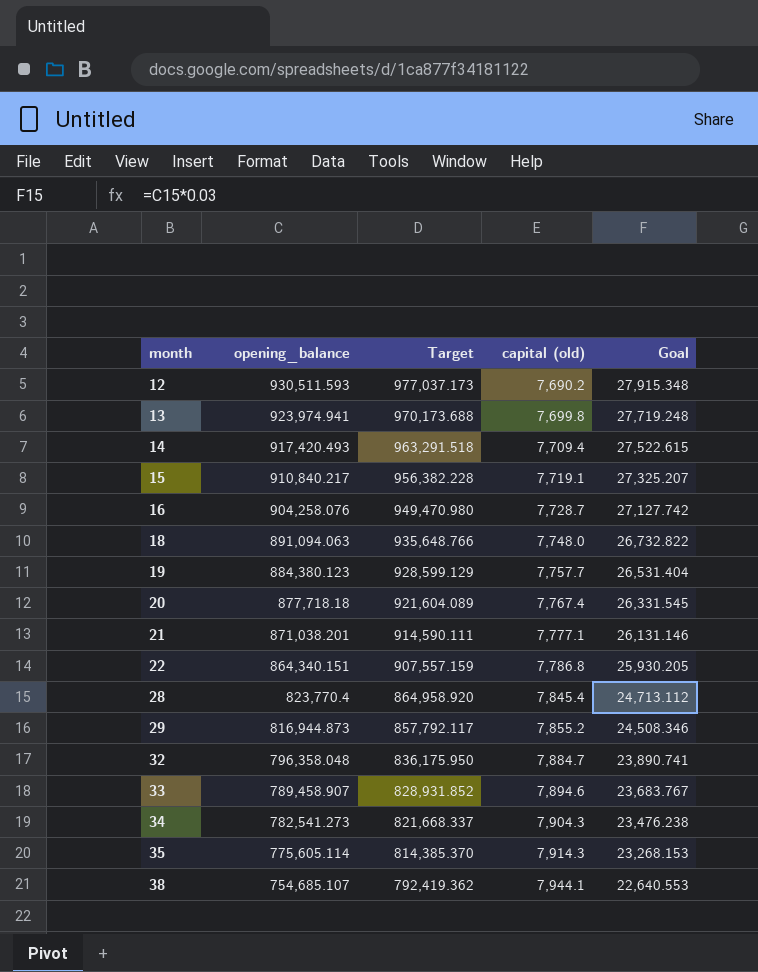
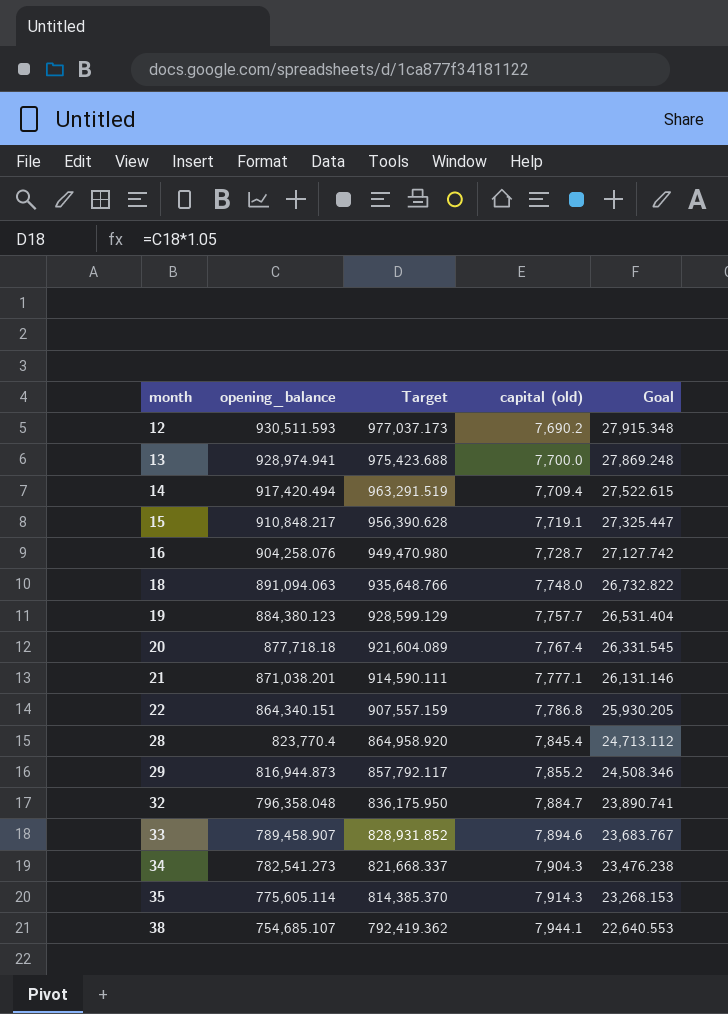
13 | opening_balance: 923,974.941 -> 928,974.941
13 | Target: 970,173.688 -> 975,423.688
13 | capital (old): 7,699.8 -> 7,700.0
13 | Goal: 27,719.248 -> 27,869.248
14 | opening_balance: 917,420.493 -> 917,420.494
14 | Target: 963,291.518 -> 963,291.519
15 | opening_balance: 910,840.217 -> 910,848.217
15 | Target: 956,382.228 -> 956,390.628
15 | Goal: 27,325.207 -> 27,325.447

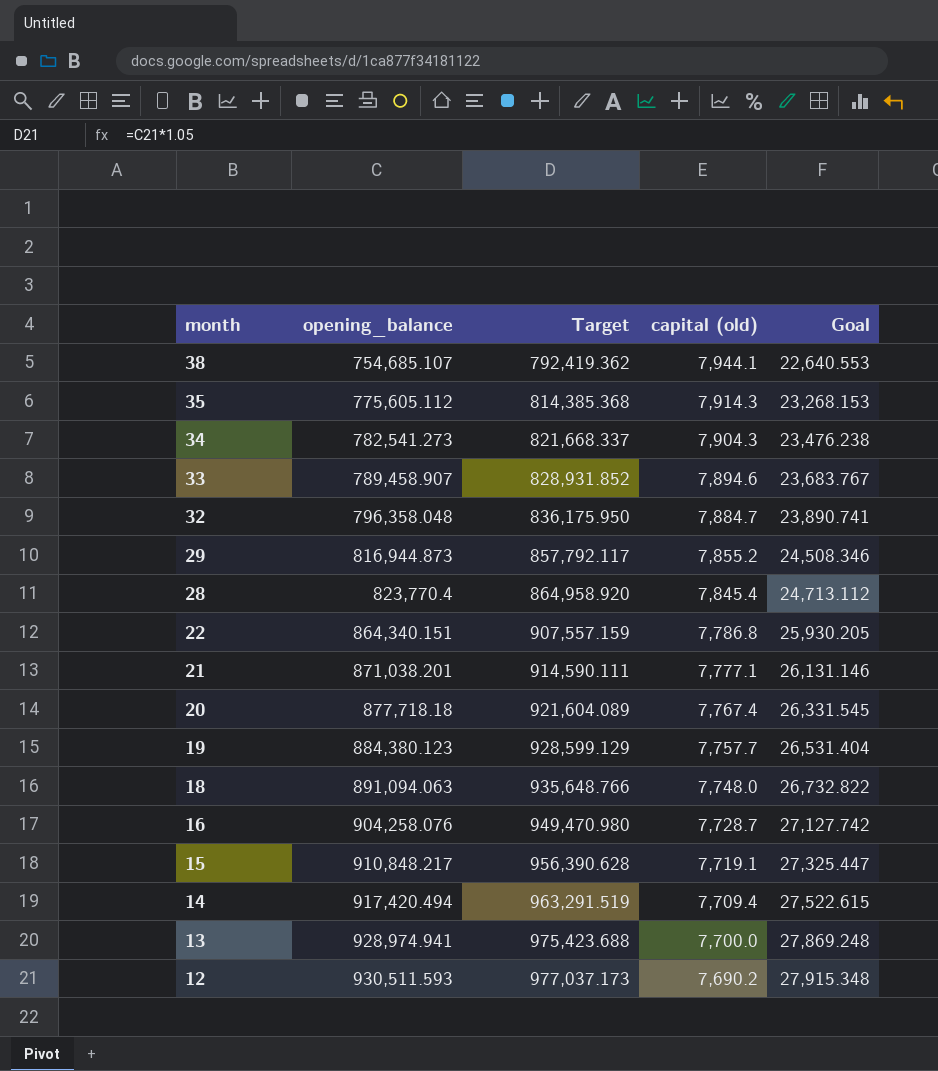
row order: month ascending -> month descending
35 | opening_balance: 775,605.114 -> 775,605.112
35 | Target: 814,385.370 -> 814,385.368

